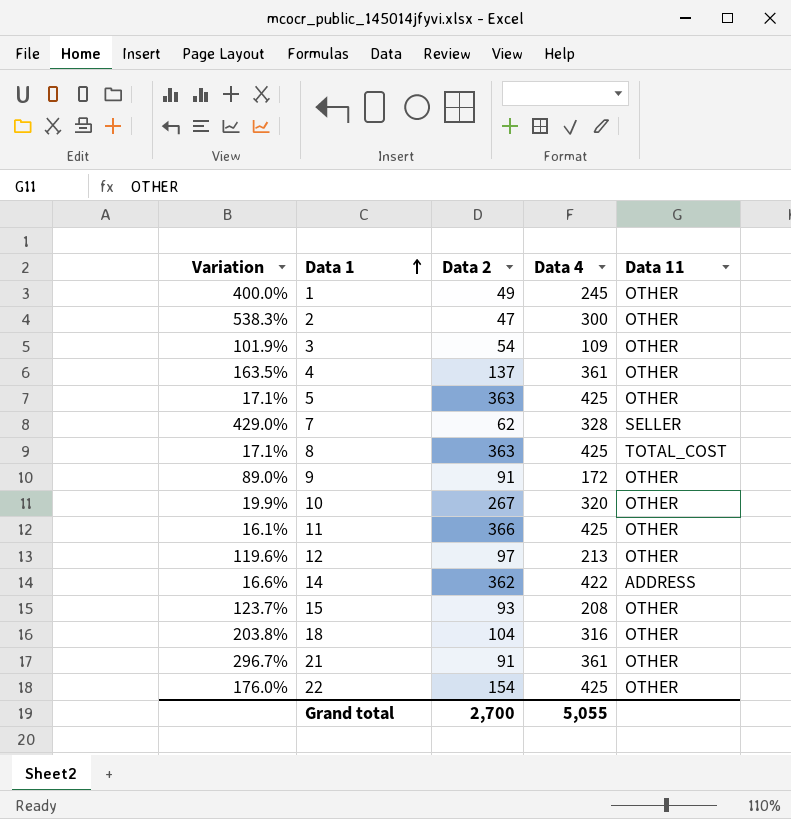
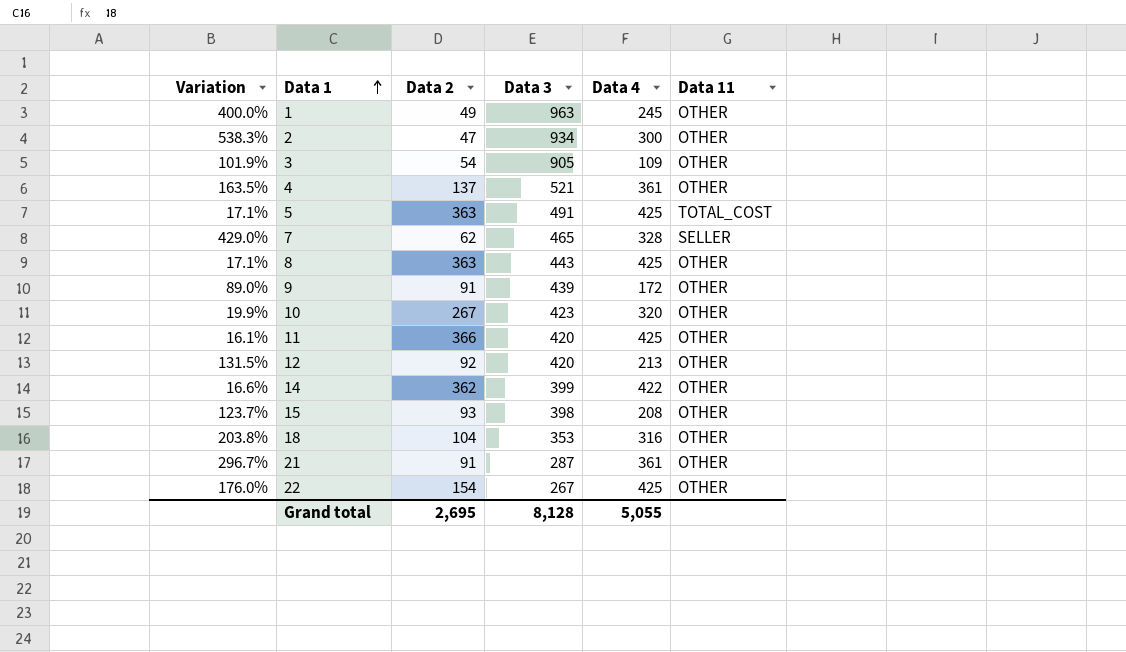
column Data 3 | position: none -> 4
5 | Data 11: OTHER -> TOTAL_COST
8 | Data 11: TOTAL_COST -> OTHER
12 | Variation: 119.6% -> 131.5%
12 | Data 2: 97 -> 92
14 | Data 11: ADDRESS -> OTHER
Grand total | Data 2: 2,700 -> 2,695

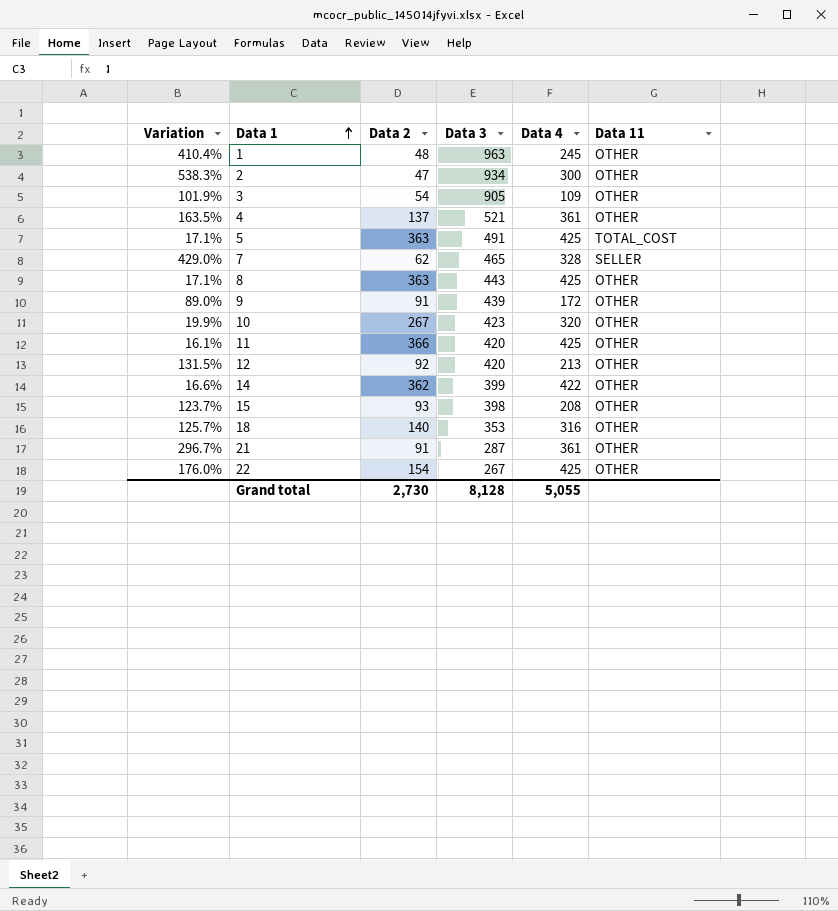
1 | Variation: 400.0% -> 410.4%
1 | Data 2: 49 -> 48
18 | Variation: 203.8% -> 125.7%
18 | Data 2: 104 -> 140
Grand total | Data 2: 2,695 -> 2,730

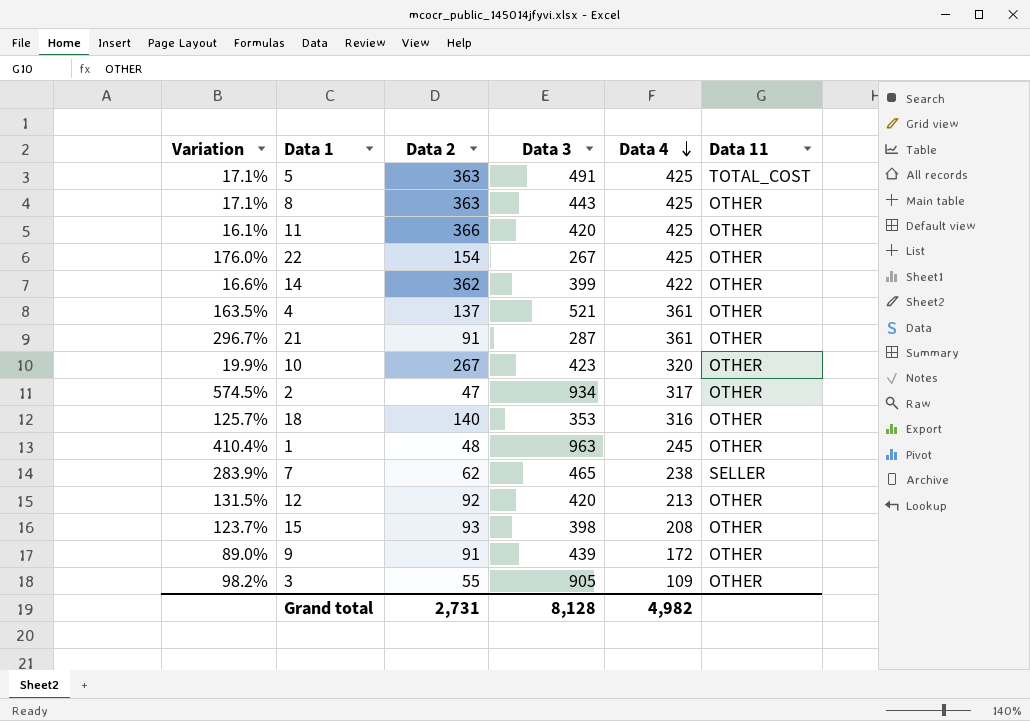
row order: Data 1 ascending -> Data 4 descending
2 | Variation: 538.3% -> 574.5%
2 | Data 4: 300 -> 317
7 | Variation: 429.0% -> 283.9%
7 | Data 4: 328 -> 238
3 | Variation: 101.9% -> 98.2%
3 | Data 2: 54 -> 55
Grand total | Data 2: 2,730 -> 2,731
Grand total | Data 4: 5,055 -> 4,982

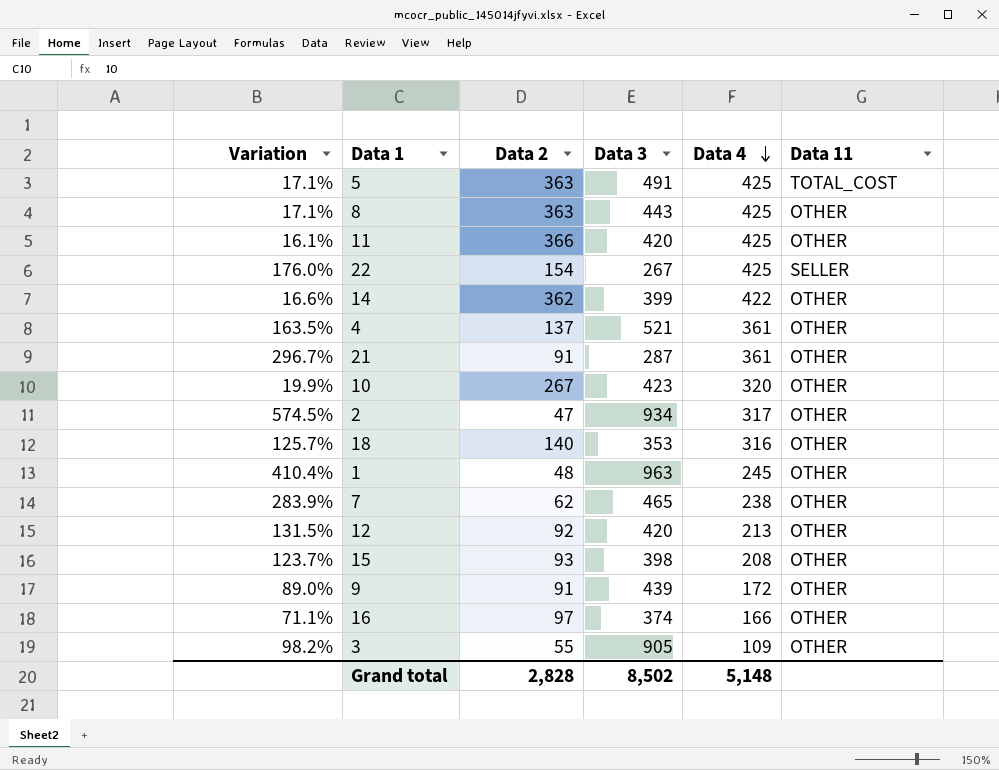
22 | Data 11: OTHER -> SELLER
7 | Data 11: SELLER -> OTHER
row 16: none -> 71.1% | 97 | 374 | 166 | OTHER
Grand total | Data 2: 2,731 -> 2,828
Grand total | Data 3: 8,128 -> 8,502
Grand total | Data 4: 4,982 -> 5,148

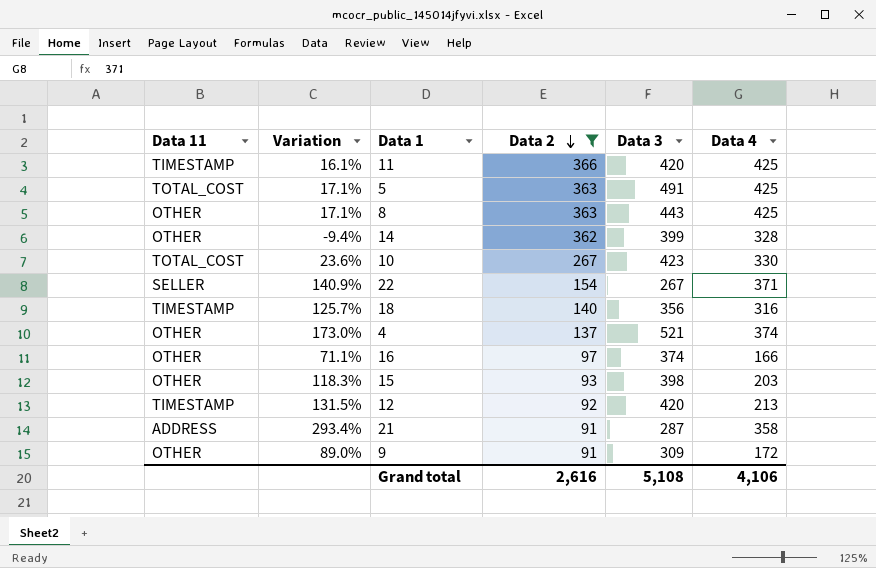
filter: none -> Data 2 >= 91
row order: Data 4 descending -> Data 2 descending
column Data 11 | position: 6 -> 1
11 | Data 11: OTHER -> TIMESTAMP
14 | Variation: 16.6% -> -9.4%
14 | Data 4: 422 -> 328
10 | Data 11: OTHER -> TOTAL_COST
10 | Variation: 19.9% -> 23.6%
10 | Data 4: 320 -> 330
22 | Variation: 176.0% -> 140.9%
22 | Data 4: 425 -> 371
18 | Data 11: OTHER -> TIMESTAMP
18 | Data 3: 353 -> 356
4 | Variation: 163.5% -> 173.0%
4 | Data 4: 361 -> 374
15 | Variation: 123.7% -> 118.3%
15 | Data 4: 208 -> 203
12 | Data 11: OTHER -> TIMESTAMP
21 | Data 11: OTHER -> ADDRESS
21 | Variation: 296.7% -> 293.4%
21 | Data 4: 361 -> 358
9 | Data 3: 439 -> 309
Grand total | Data 2: 2,828 -> 2,616
Grand total | Data 3: 8,502 -> 5,108
Grand total | Data 4: 5,148 -> 4,106

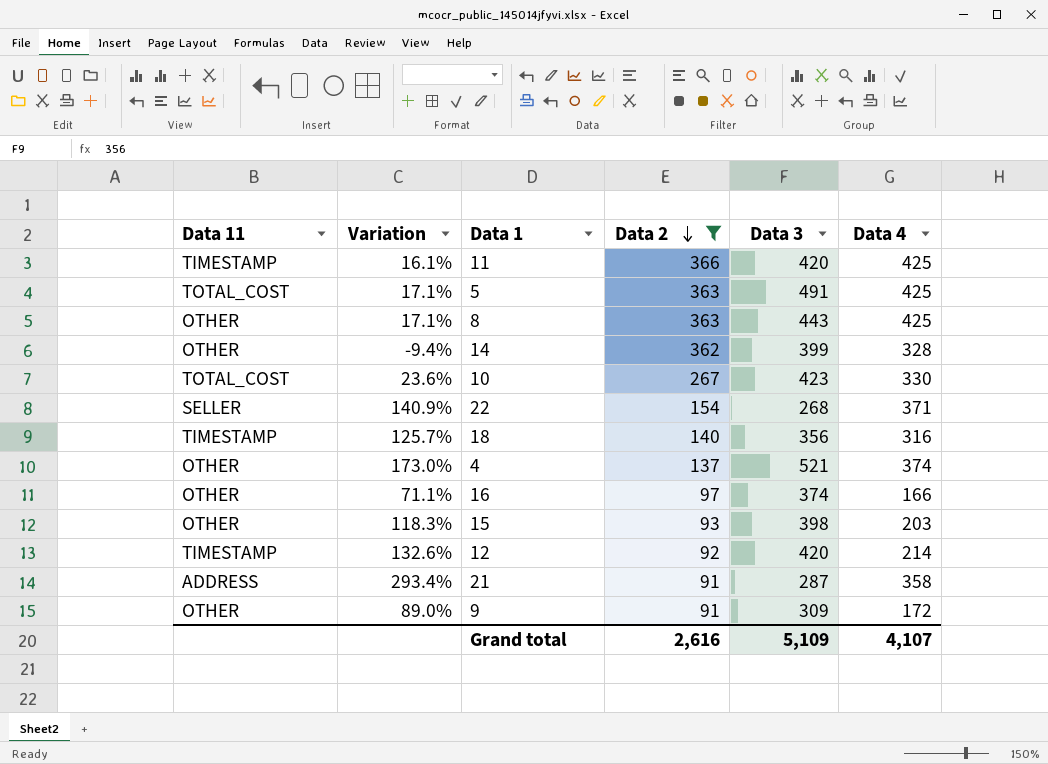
22 | Data 3: 267 -> 268
12 | Variation: 131.5% -> 132.6%
12 | Data 4: 213 -> 214
Grand total | Data 3: 5,108 -> 5,109
Grand total | Data 4: 4,106 -> 4,107

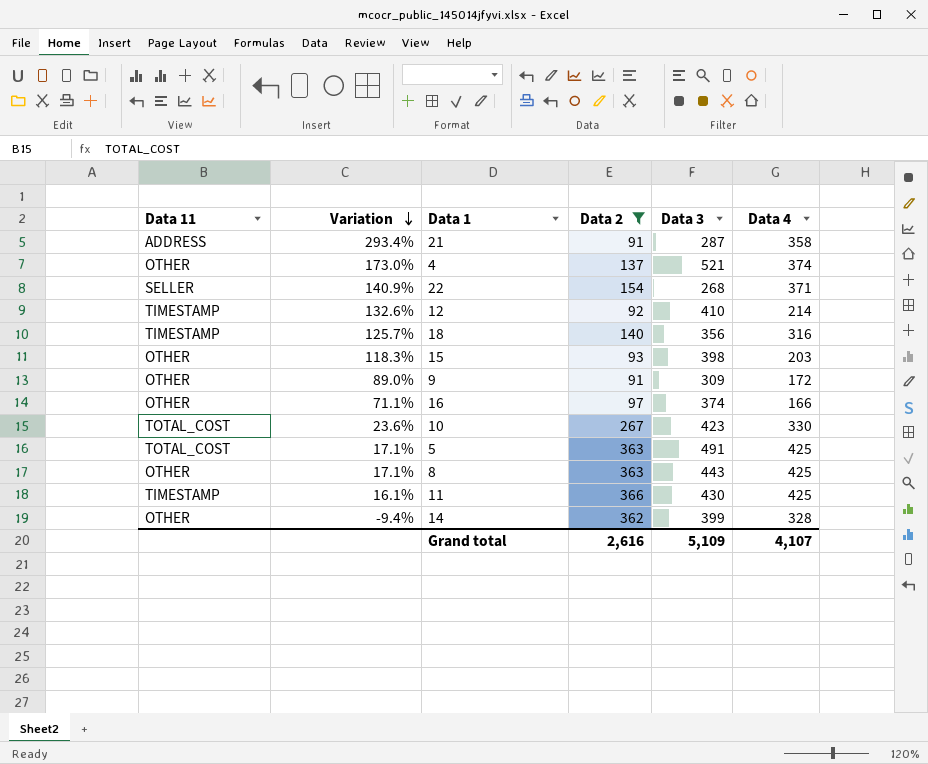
row order: Data 2 descending -> Variation descending
12 | Data 3: 420 -> 410
11 | Data 3: 420 -> 430

